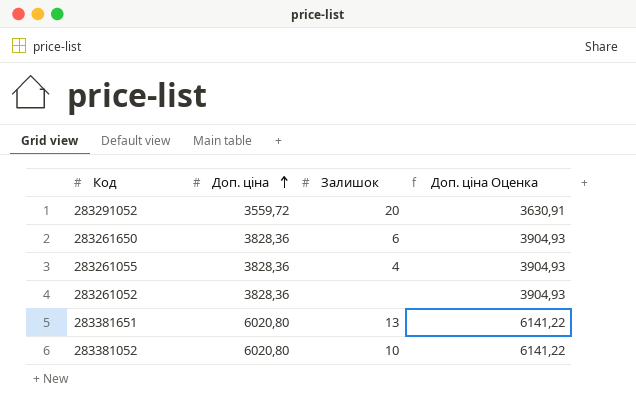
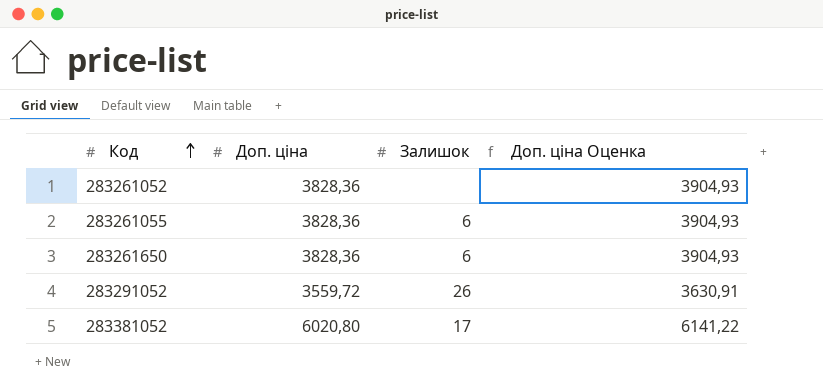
row order: Доп. ціна ascending -> Код ascending
row 283381651: 6020,80 | 13 | 6141,22 -> none
283261055 | Залишок: 4 -> 6
283291052 | Залишок: 20 -> 26
283381052 | Залишок: 10 -> 17

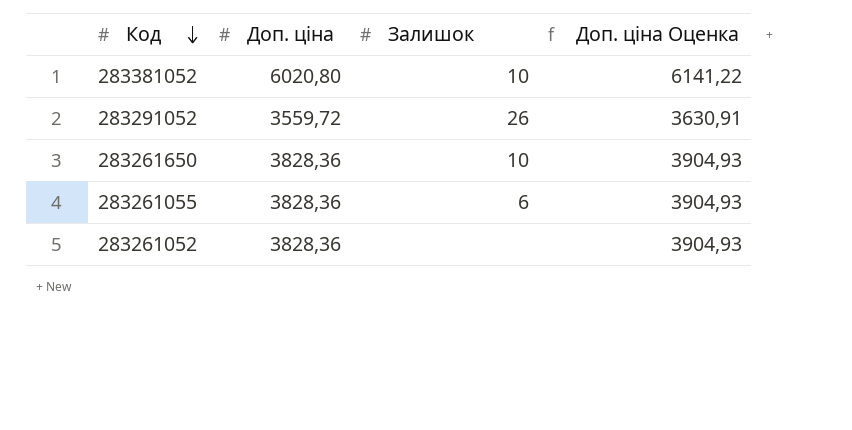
row order: Код ascending -> Код descending
283381052 | Залишок: 17 -> 10
283261650 | Залишок: 6 -> 10

